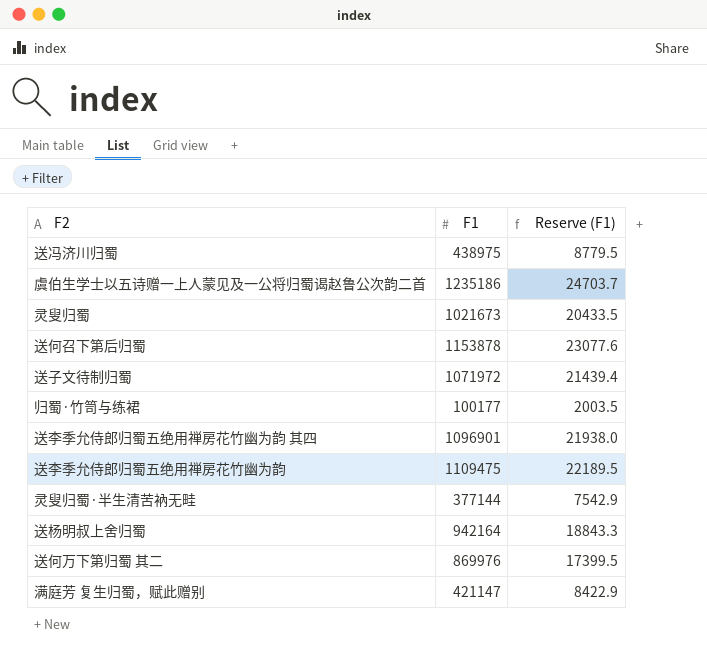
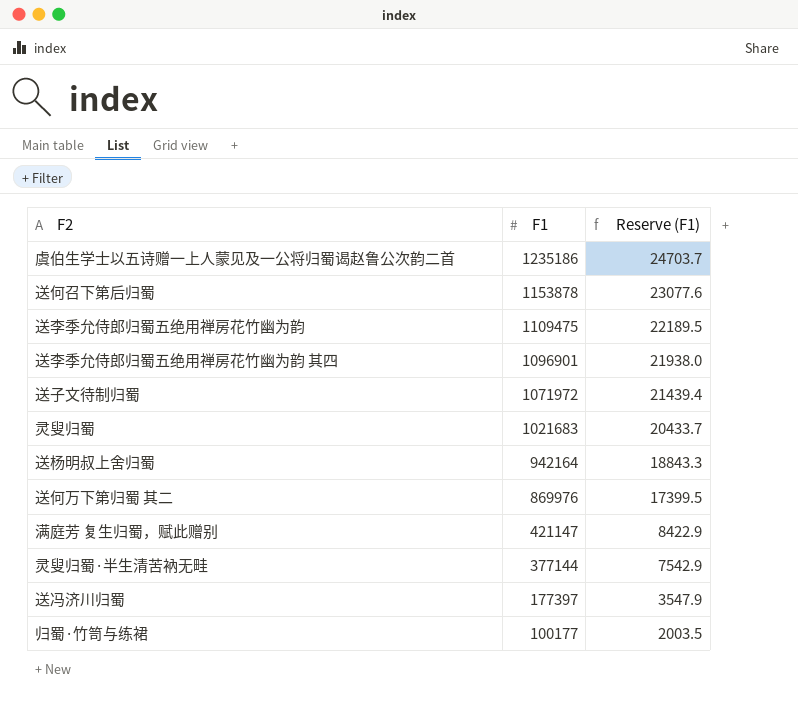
row order: none -> F1 descending
灵叟归蜀 | F1: 1021673 -> 1021683
灵叟归蜀 | Reserve (F1): 20433.5 -> 20433.7
送冯济川归蜀 | F1: 438975 -> 177397
送冯济川归蜀 | Reserve (F1): 8779.5 -> 3547.9

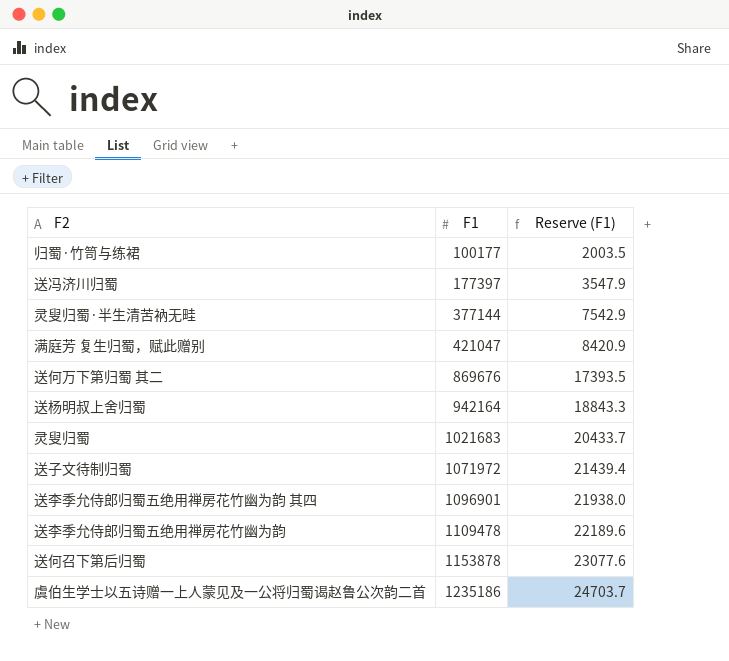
row order: F1 descending -> F1 ascending
满庭芳 复生归蜀，赋此赠别 | F1: 421147 -> 421047
满庭芳 复生归蜀，赋此赠别 | Reserve (F1): 8422.9 -> 8420.9
送何万下第归蜀 其二 | F1: 869976 -> 869676
送何万下第归蜀 其二 | Reserve (F1): 17399.5 -> 17393.5
送李季允侍郎归蜀五绝用禅房花竹幽为韵 | F1: 1109475 -> 1109478
送李季允侍郎归蜀五绝用禅房花竹幽为韵 | Reserve (F1): 22189.5 -> 22189.6

